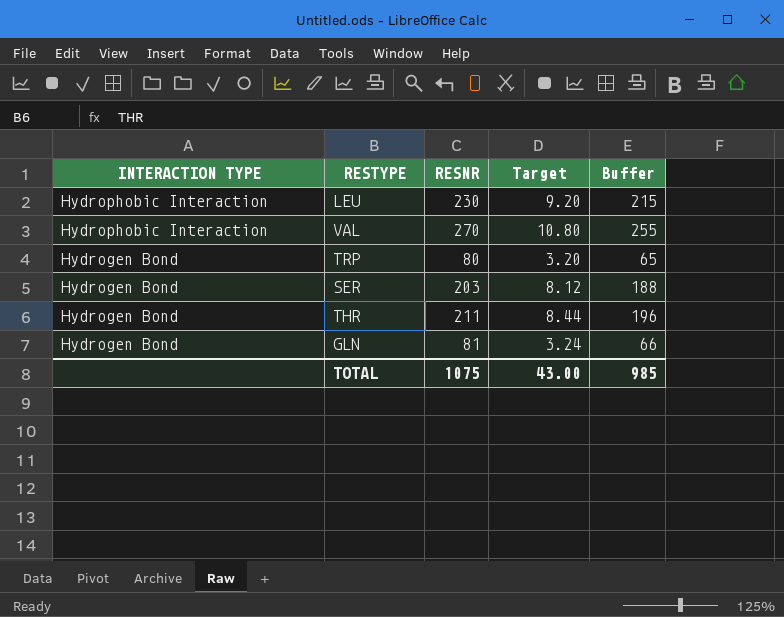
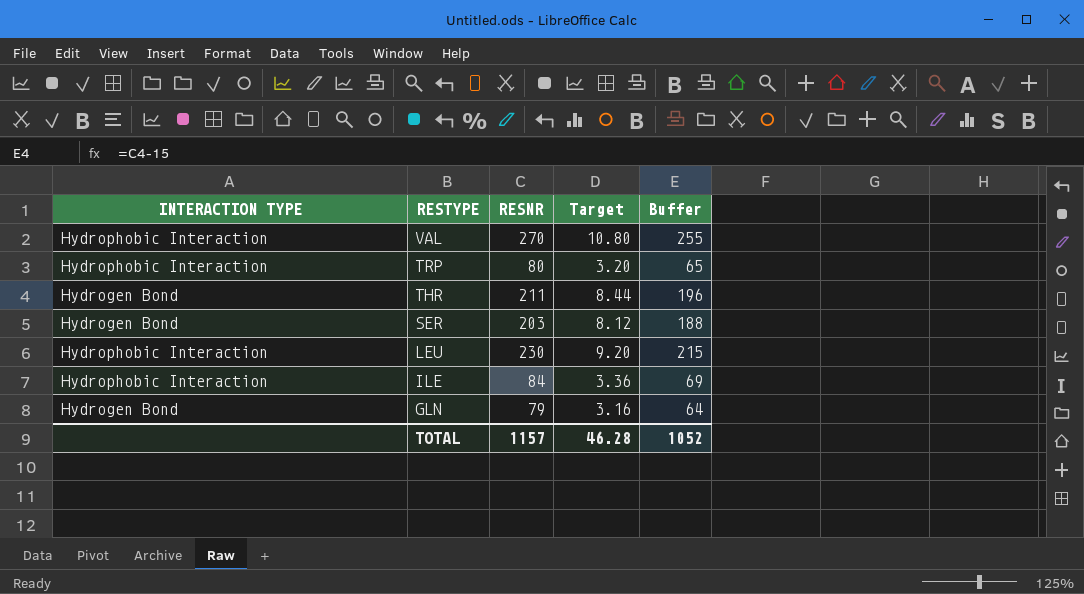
row order: INTERACTION TYPE descending -> RESTYPE descending
TRP | INTERACTION TYPE: Hydrogen Bond -> Hydrophobic Interaction
row ILE: none -> Hydrophobic Interaction | 84 | 3.36 | 69
GLN | RESNR: 81 -> 79
GLN | Target: 3.24 -> 3.16
GLN | Buffer: 66 -> 64
TOTAL | RESNR: 1075 -> 1157
TOTAL | Target: 43.00 -> 46.28
TOTAL | Buffer: 985 -> 1052

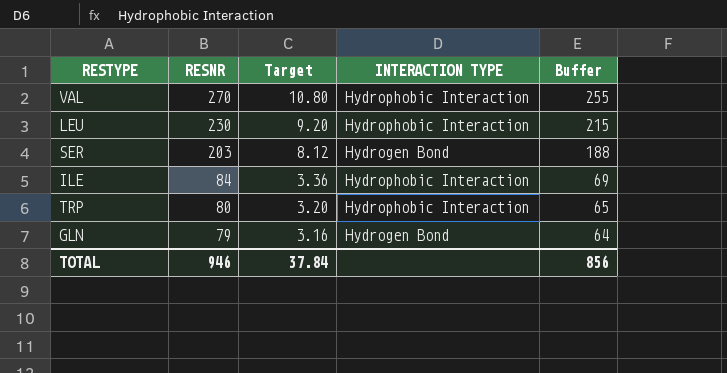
row order: RESTYPE descending -> RESNR descending
column INTERACTION TYPE | position: 1 -> 4
row THR: Hydrogen Bond | 211 | 8.44 | 196 -> none
TOTAL | RESNR: 1157 -> 946
TOTAL | Target: 46.28 -> 37.84
TOTAL | Buffer: 1052 -> 856

